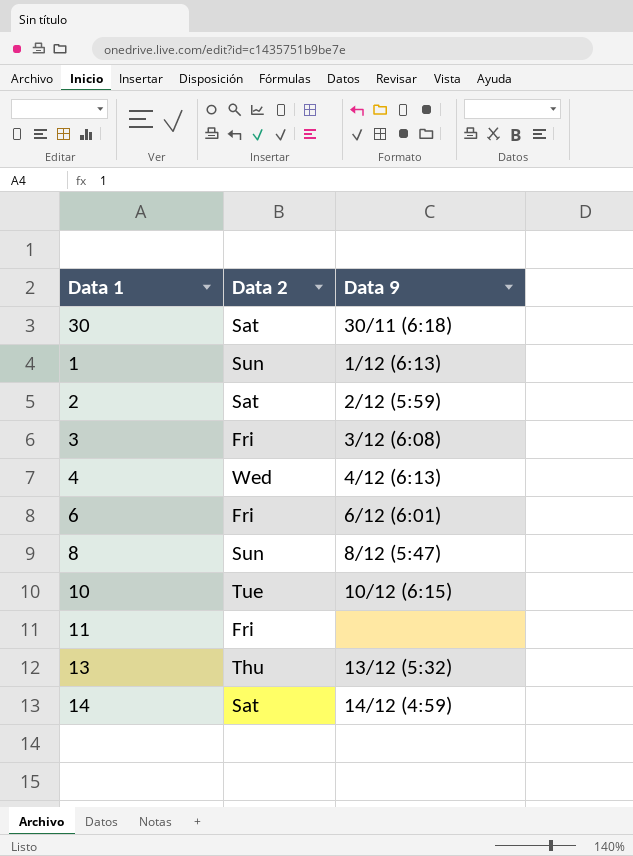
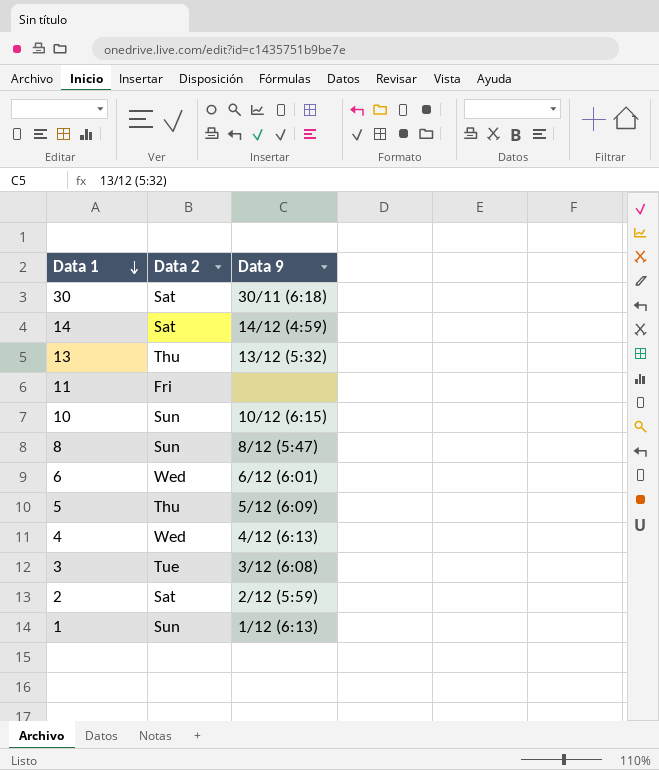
row order: none -> Data 1 descending
10 | Data 2: Tue -> Sun
6 | Data 2: Fri -> Wed
row 5: none -> Thu | 5/12 (6:09)
3 | Data 2: Fri -> Tue

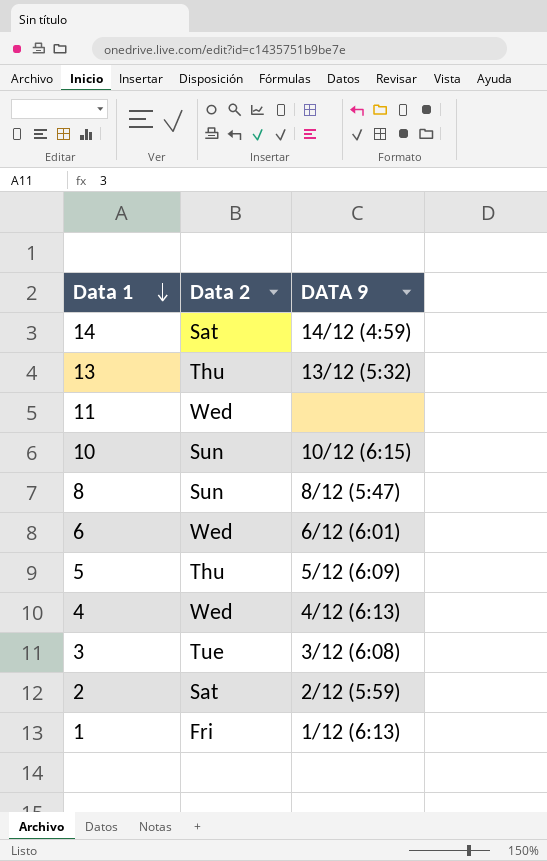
column name: Data 9 -> DATA 9
row 30: Sat | 30/11 (6:18) -> none
11 | Data 2: Fri -> Wed
1 | Data 2: Sun -> Fri

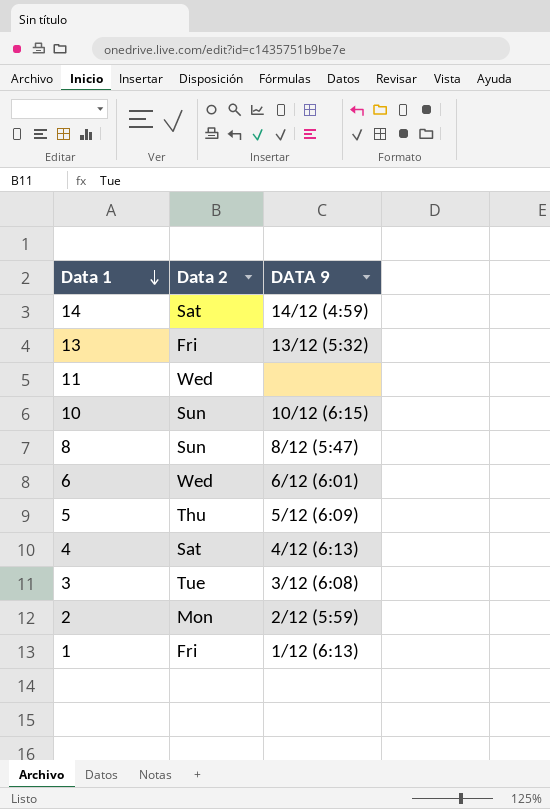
13 | Data 2: Thu -> Fri
4 | Data 2: Wed -> Sat
2 | Data 2: Sat -> Mon

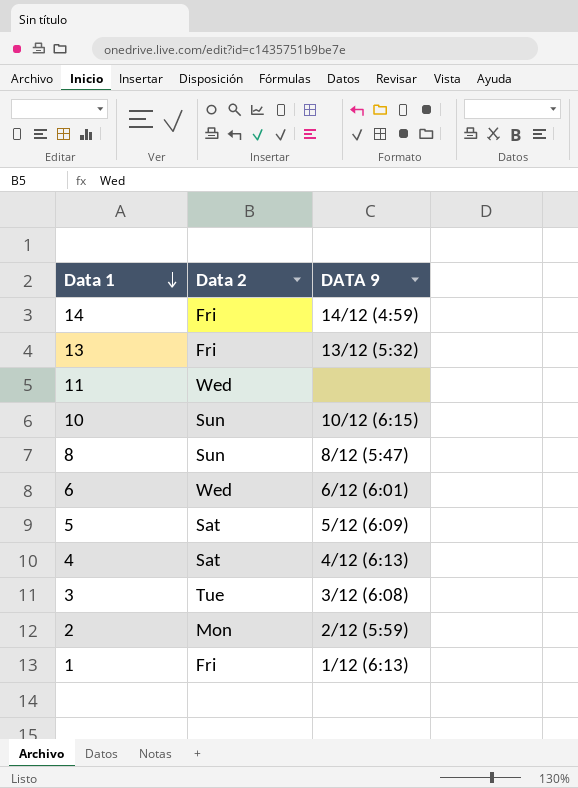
14 | Data 2: Sat -> Fri
5 | Data 2: Thu -> Sat

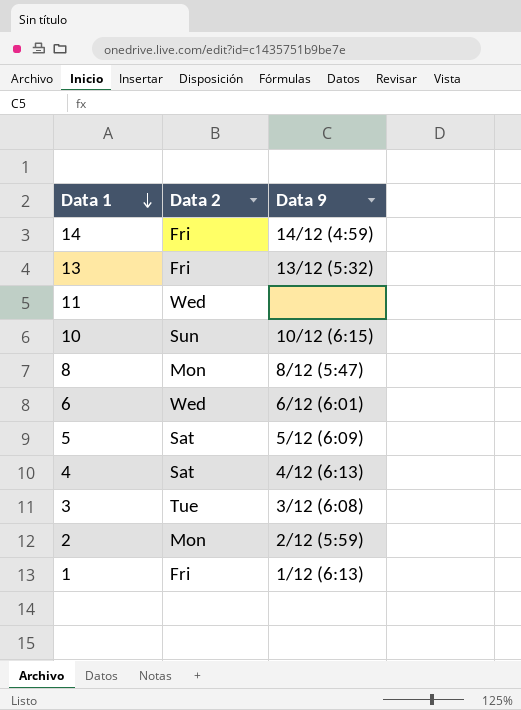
column name: DATA 9 -> Data 9
8 | Data 2: Sun -> Mon

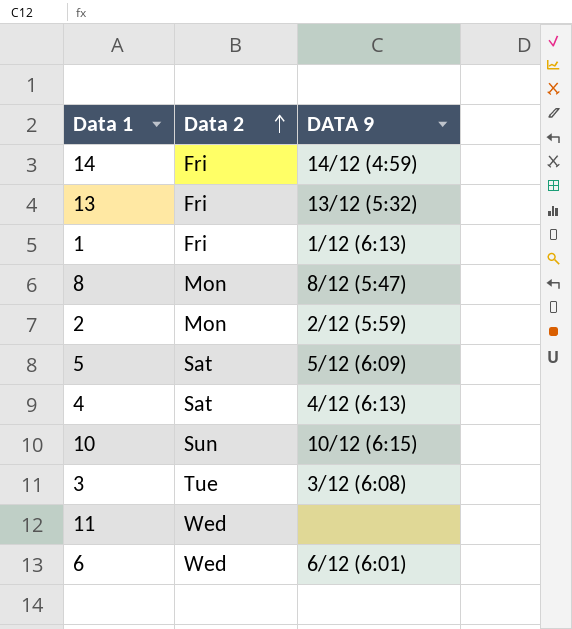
row order: Data 1 descending -> Data 2 ascending
column name: Data 9 -> DATA 9

